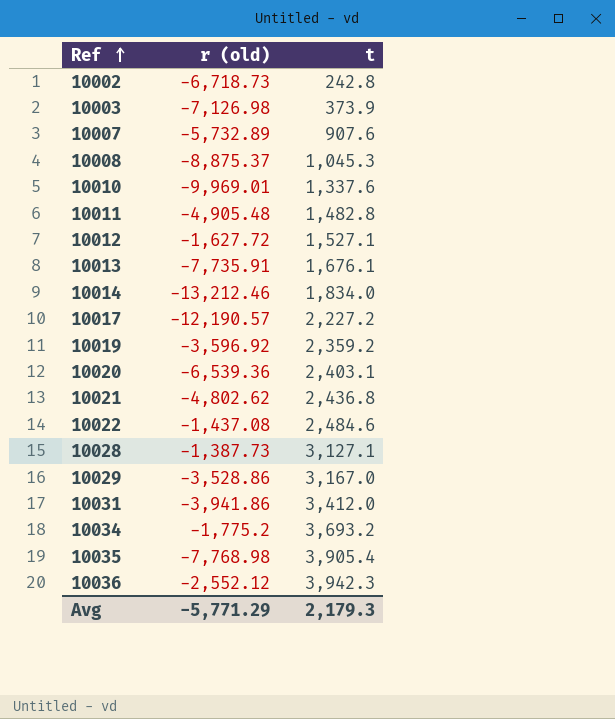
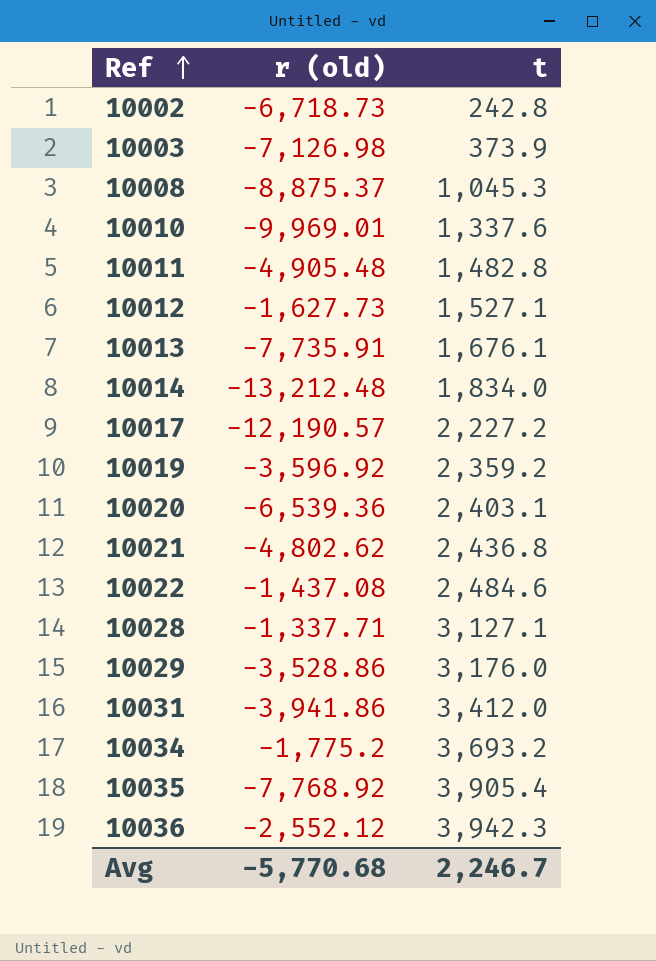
row 10007: -5,732.89 | 907.6 -> none
10012 | r (old): -1,627.72 -> -1,627.73
10014 | r (old): -13,212.46 -> -13,212.48
10028 | r (old): -1,387.73 -> -1,337.71
10029 | t: 3,167.0 -> 3,176.0
10035 | r (old): -7,768.98 -> -7,768.92
Avg | r (old): -5,771.29 -> -5,770.68
Avg | t: 2,179.3 -> 2,246.7

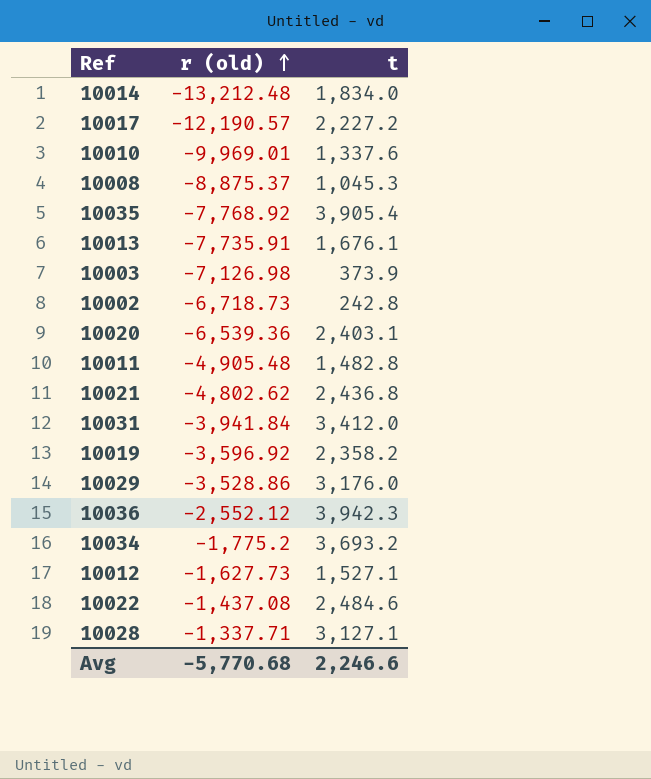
row order: Ref ascending -> r (old) ascending
10031 | r (old): -3,941.86 -> -3,941.84
10019 | t: 2,359.2 -> 2,358.2
Avg | t: 2,246.7 -> 2,246.6

